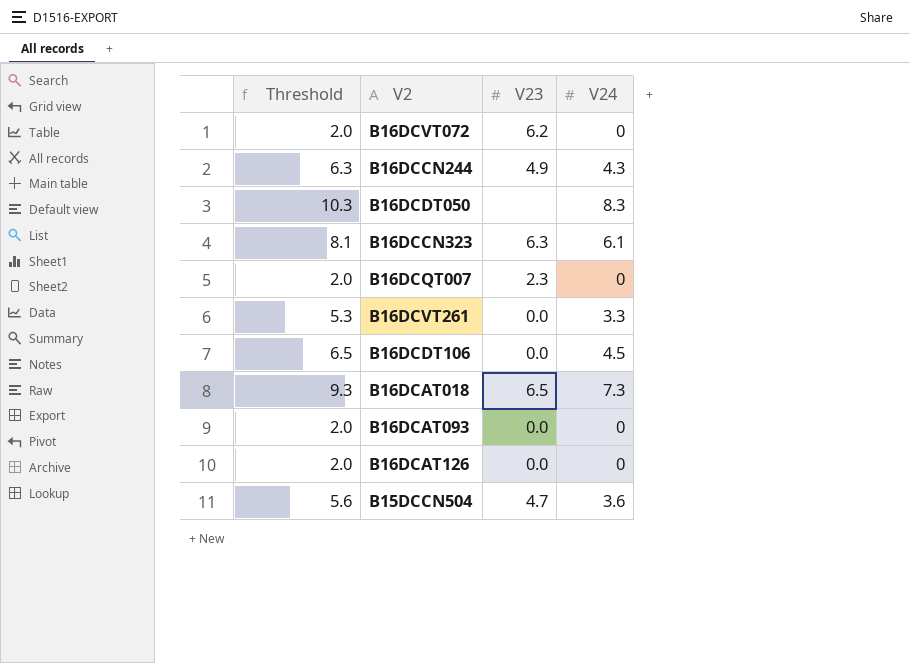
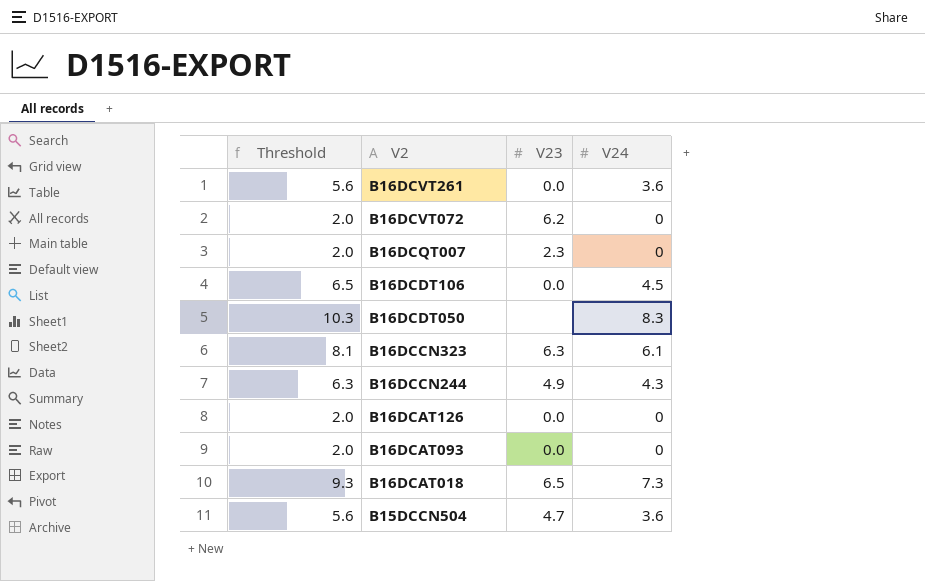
row order: none -> V2 descending
B16DCVT261 | Threshold: 5.3 -> 5.6
B16DCVT261 | V24: 3.3 -> 3.6

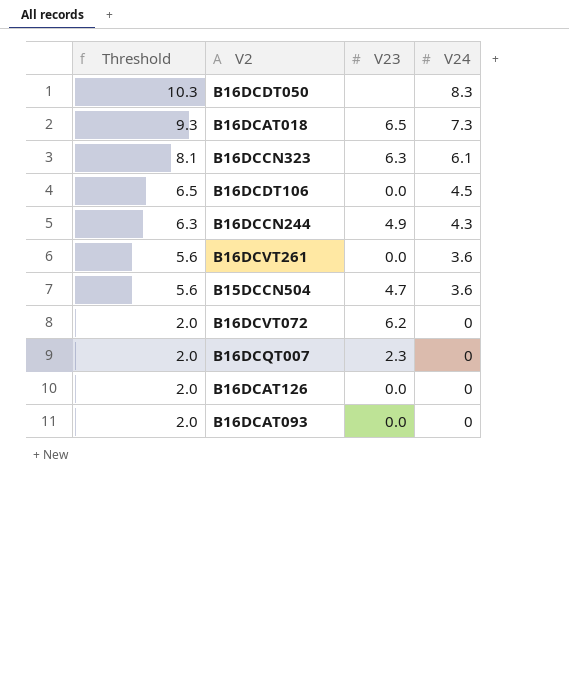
row order: V2 descending -> Threshold descending

